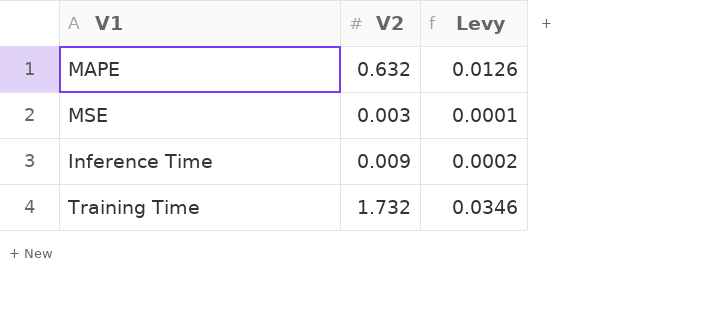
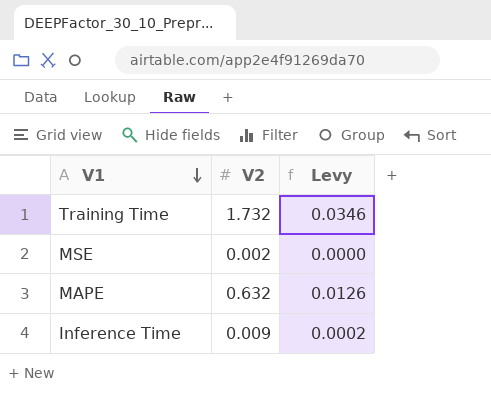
row order: none -> V1 descending
MSE | V2: 0.003 -> 0.002
MSE | Levy: 0.0001 -> 0.0000

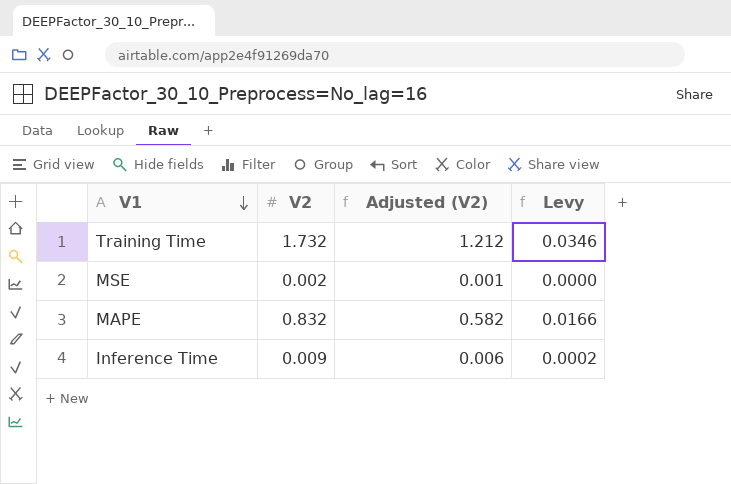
column Adjusted (V2) | formula: none -> [V2] * 0.7
MAPE | V2: 0.632 -> 0.832
MAPE | Levy: 0.0126 -> 0.0166

